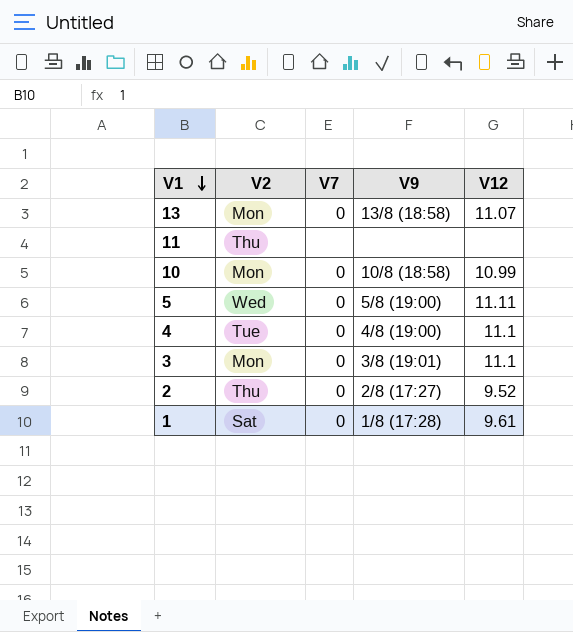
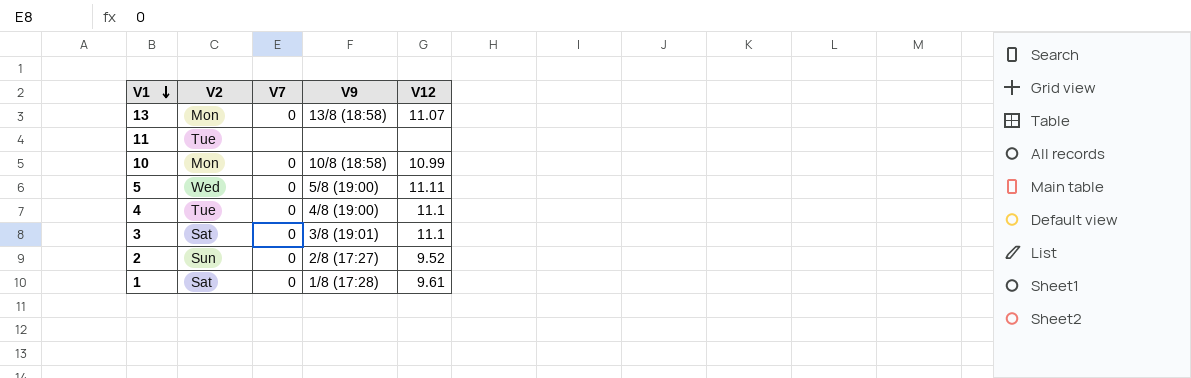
11 | V2: Thu -> Tue
3 | V2: Mon -> Sat
2 | V2: Thu -> Sun

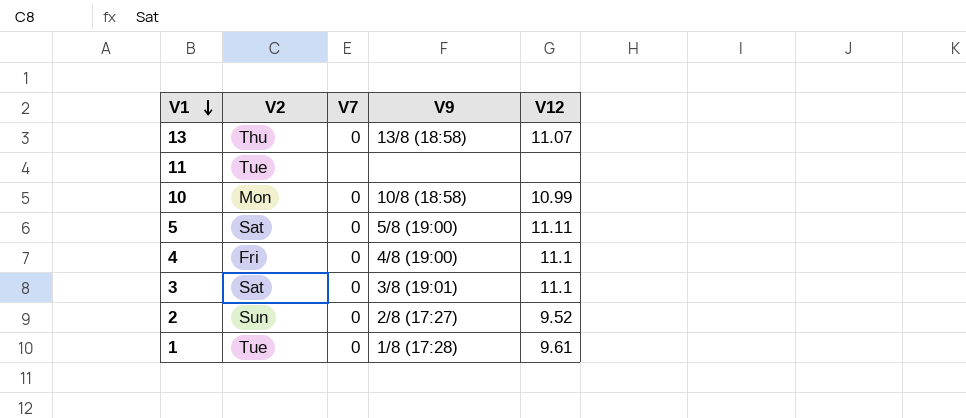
13 | V2: Mon -> Thu
5 | V2: Wed -> Sat
4 | V2: Tue -> Fri
1 | V2: Sat -> Tue

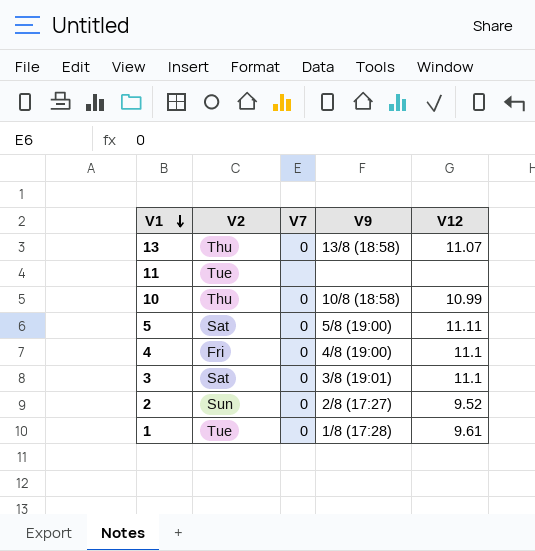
10 | V2: Mon -> Thu

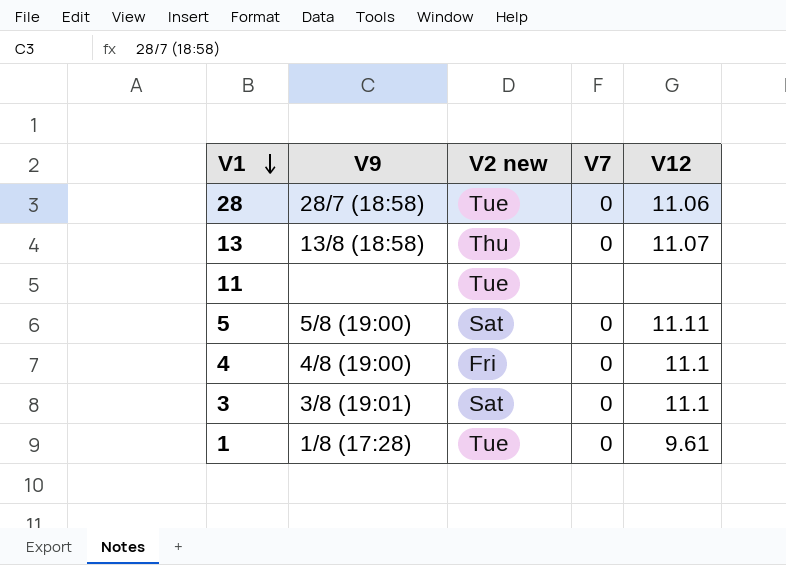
column V9 | position: 4 -> 2
column name: V2 -> V2 new
row 10: Thu | 0 | 10/8 (18:58) | 10.99 -> none
row 2: Sun | 0 | 2/8 (17:27) | 9.52 -> none
row 28: none -> 28/7 (18:58) | Tue | 0 | 11.06

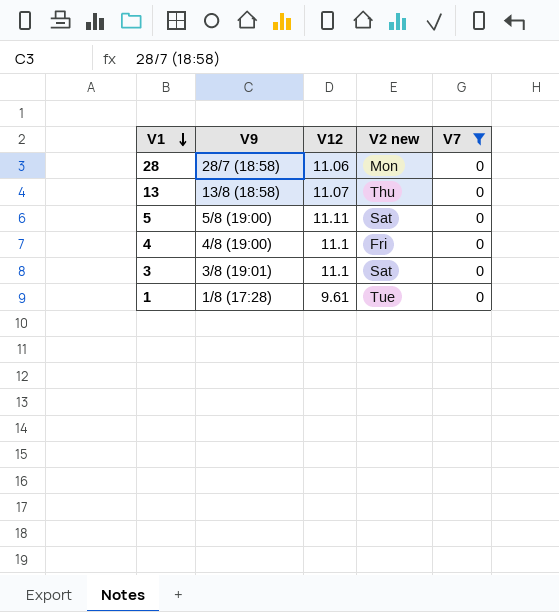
filter: none -> V7 = 0
column V12 | position: 5 -> 3
28 | V2 new: Tue -> Mon

